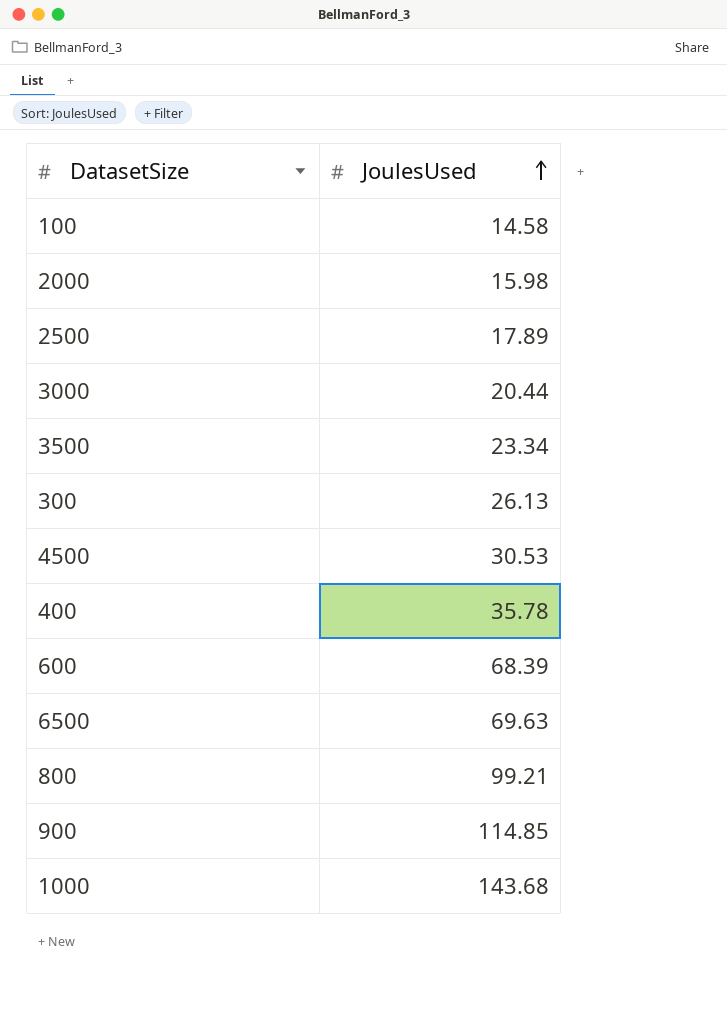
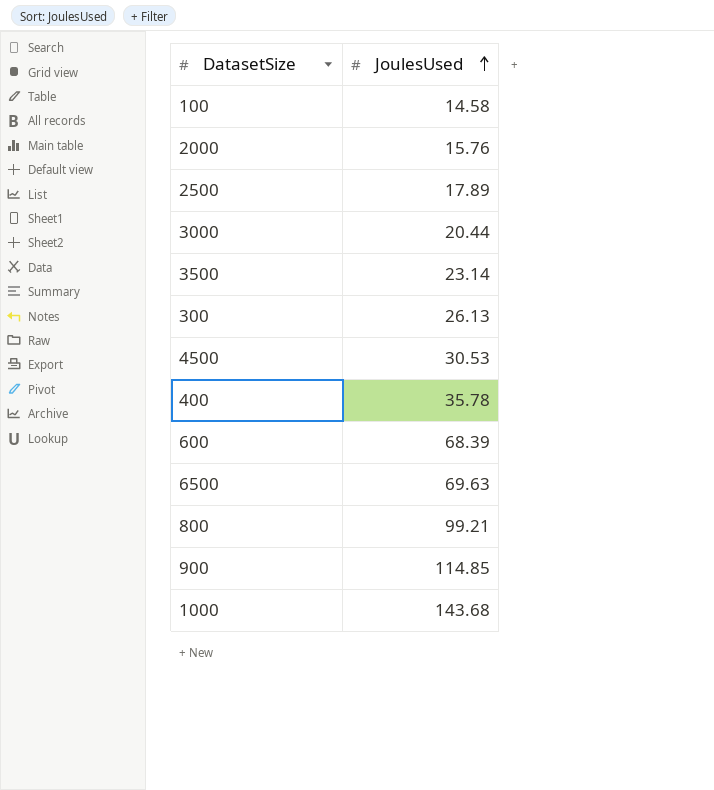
2000 | JoulesUsed: 15.98 -> 15.76
3500 | JoulesUsed: 23.34 -> 23.14

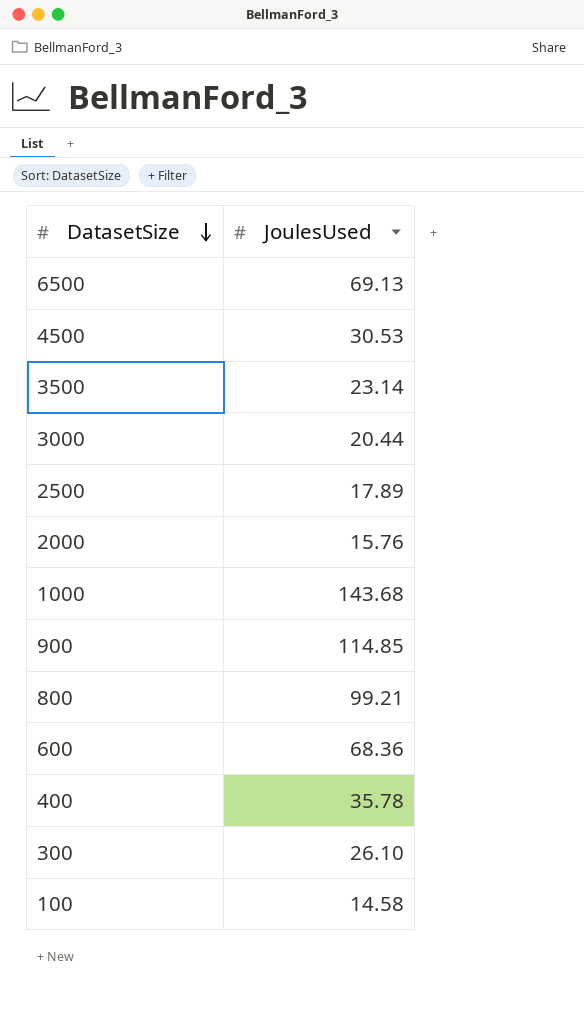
row order: JoulesUsed ascending -> DatasetSize descending
6500 | JoulesUsed: 69.63 -> 69.13
600 | JoulesUsed: 68.39 -> 68.36
300 | JoulesUsed: 26.13 -> 26.10

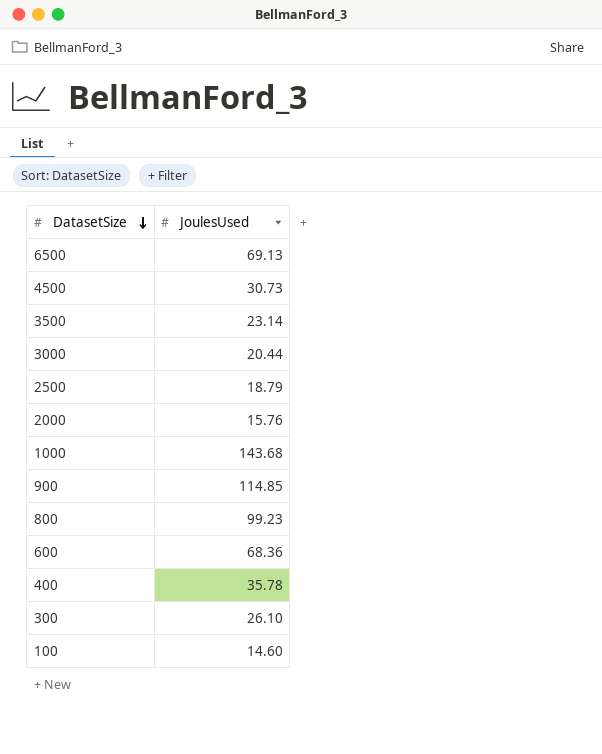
4500 | JoulesUsed: 30.53 -> 30.73
2500 | JoulesUsed: 17.89 -> 18.79
800 | JoulesUsed: 99.21 -> 99.23
100 | JoulesUsed: 14.58 -> 14.60

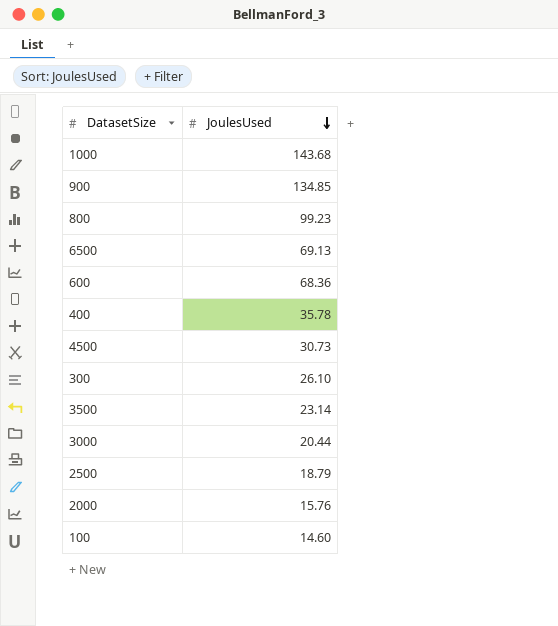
row order: DatasetSize descending -> JoulesUsed descending
900 | JoulesUsed: 114.85 -> 134.85

